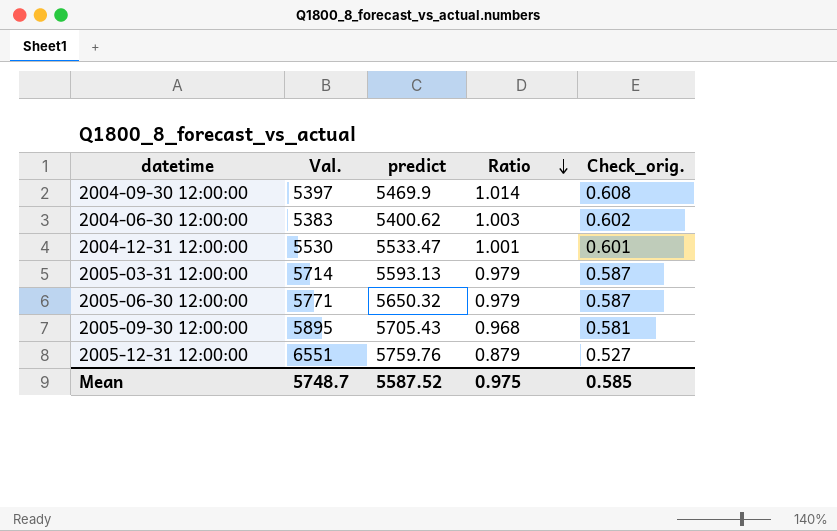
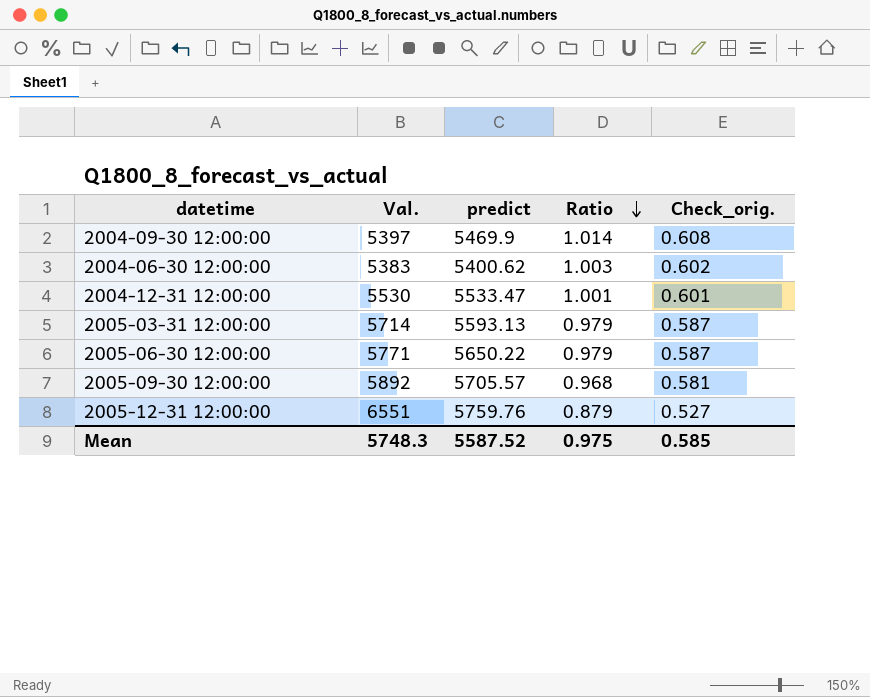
2005-06-30 12:00:00 | predict: 5650.32 -> 5650.22
2005-09-30 12:00:00 | Val.: 5895 -> 5892
2005-09-30 12:00:00 | predict: 5705.43 -> 5705.57
Mean | Val.: 5748.7 -> 5748.3

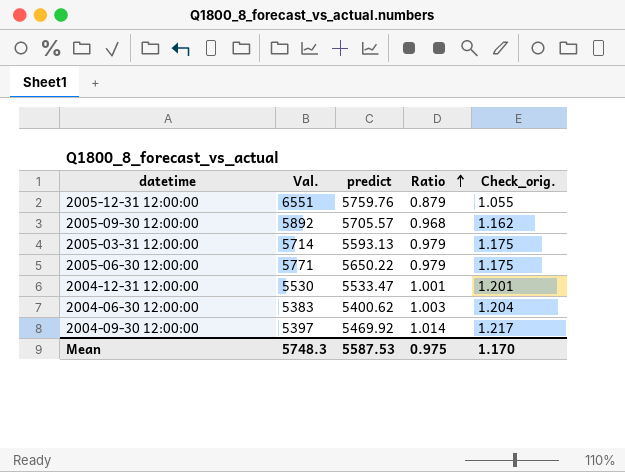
row order: Ratio descending -> Ratio ascending
column Check_orig. | formula: [Ratio] * 0.6 -> [Ratio] * 1.2
2004-09-30 12:00:00 | predict: 5469.9 -> 5469.92
Mean | predict: 5587.52 -> 5587.53
Mean | Check_orig.: 0.585 -> 1.170

